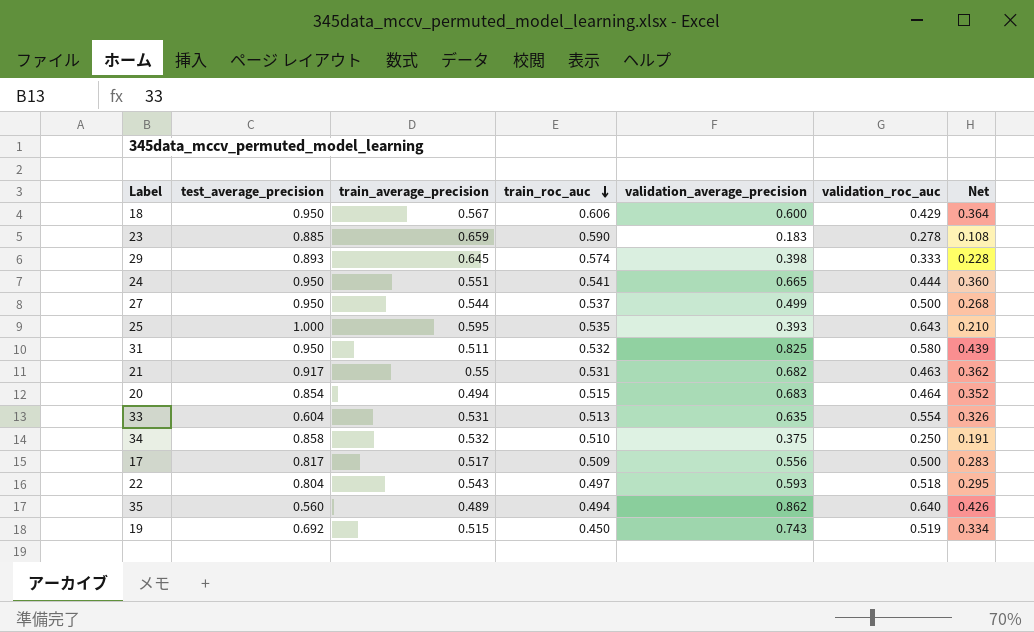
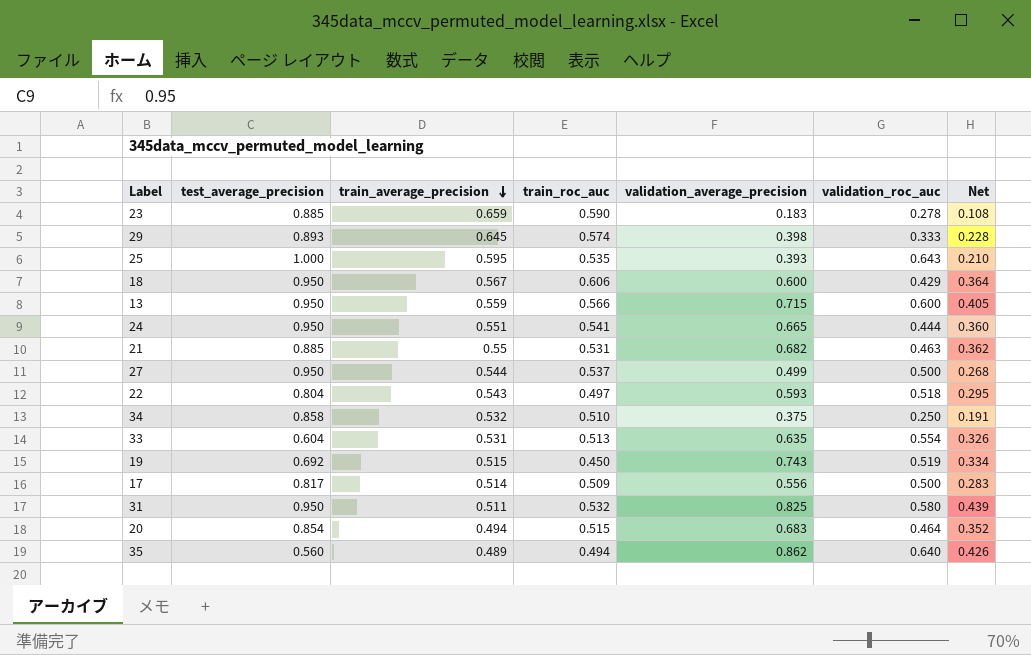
row order: train_roc_auc descending -> train_average_precision descending
row 13: none -> 0.950 | 0.559 | 0.566 | 0.715 | 0.600 | 0.405
21 | test_average_precision: 0.917 -> 0.885
17 | train_average_precision: 0.517 -> 0.514

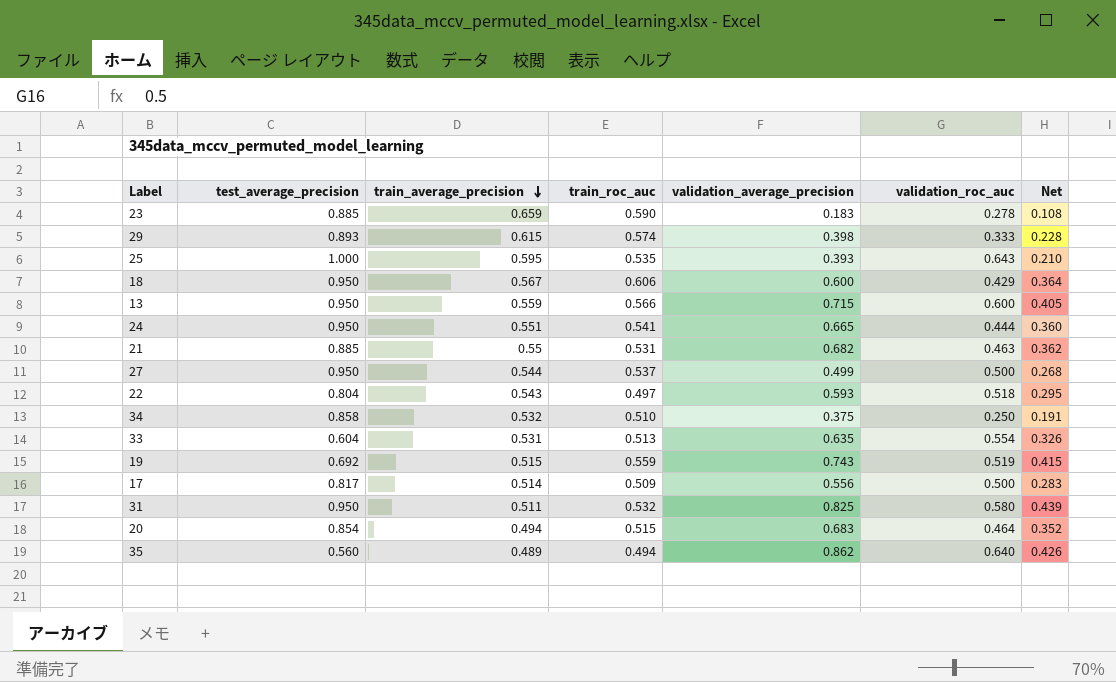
29 | train_average_precision: 0.645 -> 0.615
19 | train_roc_auc: 0.450 -> 0.559
19 | Net: 0.334 -> 0.415

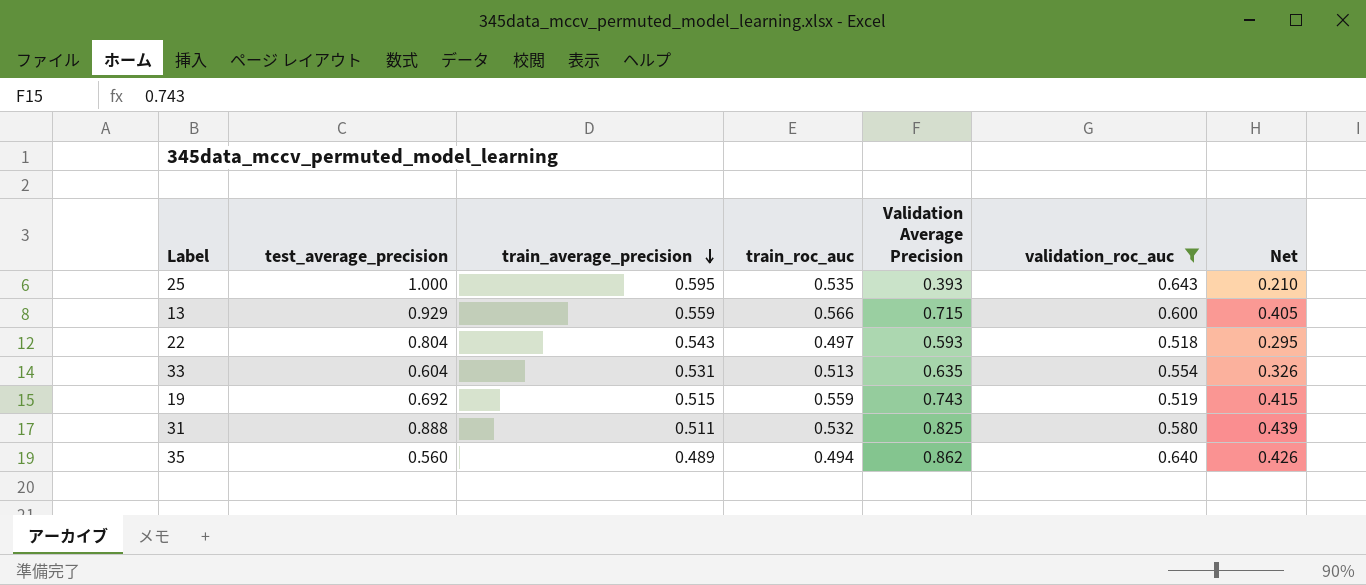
filter: none -> validation_roc_auc >= 0.518
column name: validation_average_precision -> Validation Average Precision
13 | test_average_precision: 0.950 -> 0.929
31 | test_average_precision: 0.950 -> 0.888

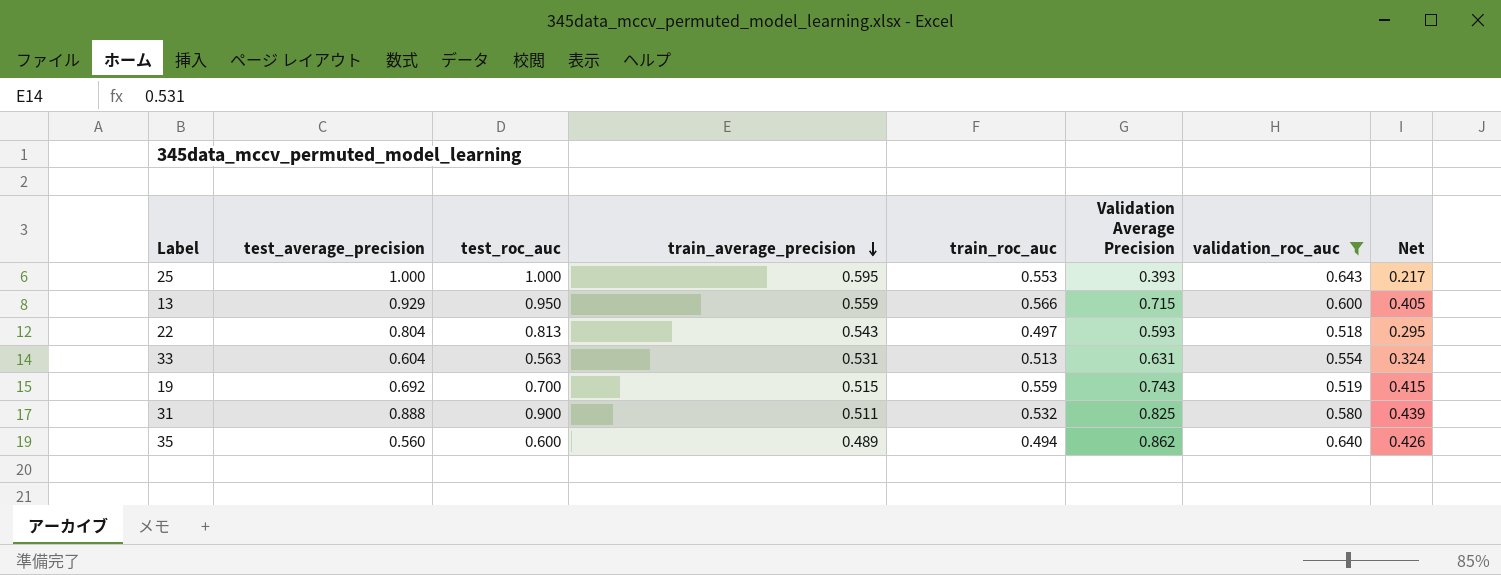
column test_roc_auc | position: none -> 3
25 | train_roc_auc: 0.535 -> 0.553
25 | Net: 0.210 -> 0.217
33 | Validation Average Precision: 0.635 -> 0.631
33 | Net: 0.326 -> 0.324

